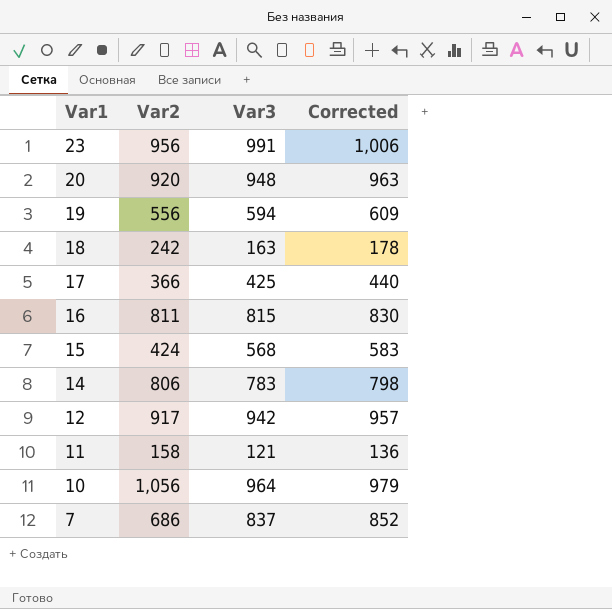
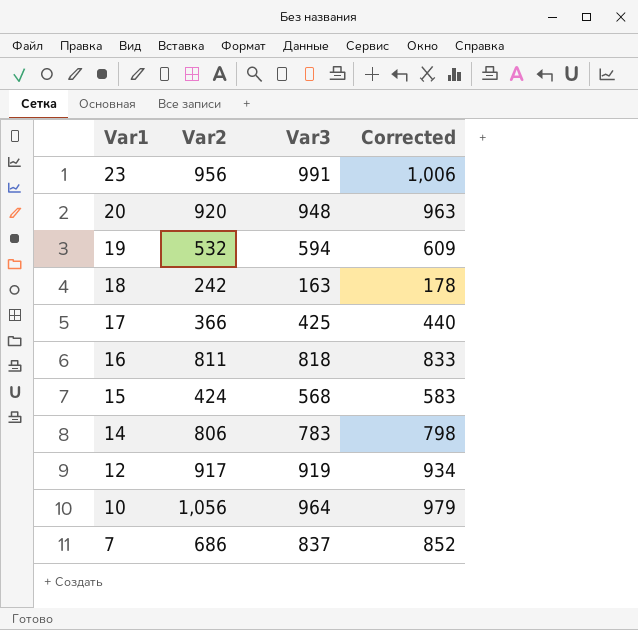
row 11: 158 | 121 | 136 -> none
19 | Var2: 556 -> 532
16 | Var3: 815 -> 818
16 | Corrected: 830 -> 833
12 | Var3: 942 -> 919
12 | Corrected: 957 -> 934

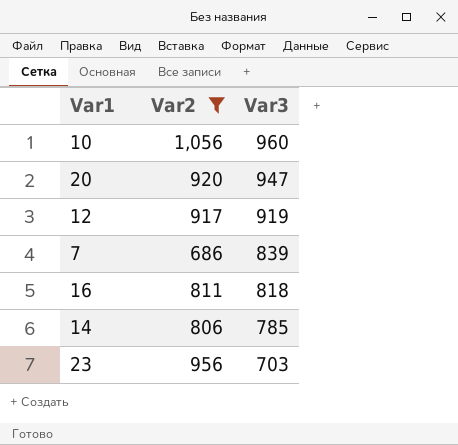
filter: none -> Var2 >= 686
row order: Var1 descending -> Var3 descending
column Corrected | formula: [Var3] + 15 -> none
10 | Var3: 964 -> 960
20 | Var3: 948 -> 947
7 | Var3: 837 -> 839
14 | Var3: 783 -> 785
23 | Var3: 991 -> 703

